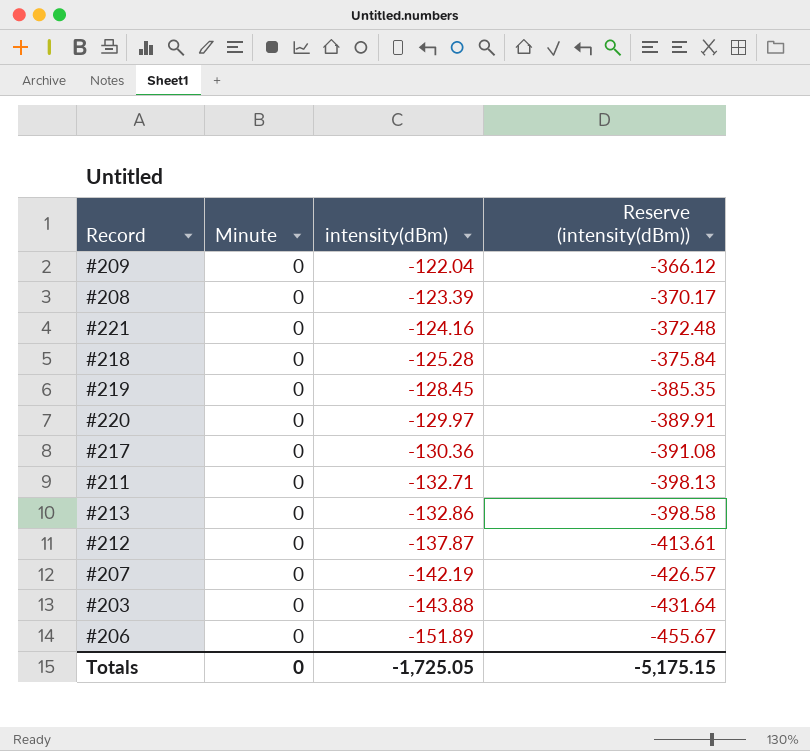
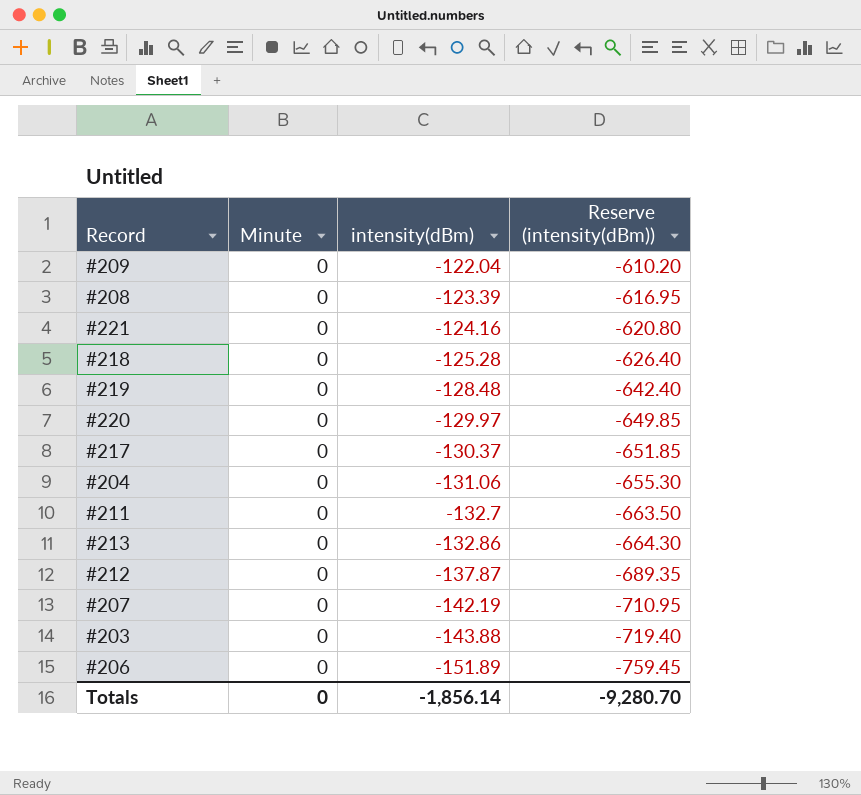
column Reserve (intensity(dBm)) | formula: [intensity(dBm)] * 3 -> [intensity(dBm)] * 5
#219 | intensity(dBm): -128.45 -> -128.48
#217 | intensity(dBm): -130.36 -> -130.37
row #204: none -> 0 | -131.06 | -655.30
#211 | intensity(dBm): -132.71 -> -132.7
Totals | intensity(dBm): -1,725.05 -> -1,856.14
Totals | Reserve (intensity(dBm)): -5,175.15 -> -9,280.70

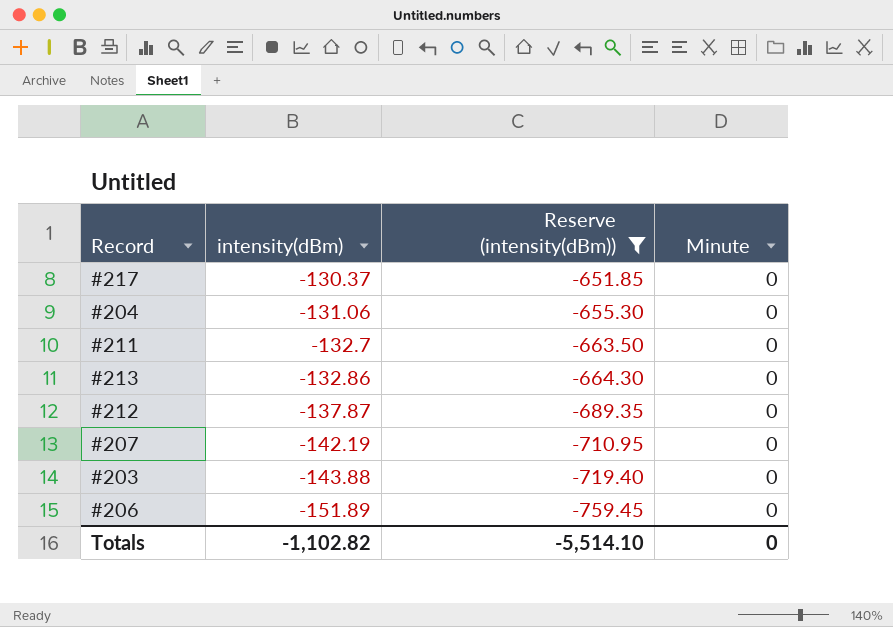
filter: none -> Reserve (intensity(dBm)) <= -651.85
column Minute | position: 2 -> 4
Totals | intensity(dBm): -1,856.14 -> -1,102.82
Totals | Reserve (intensity(dBm)): -9,280.70 -> -5,514.10

